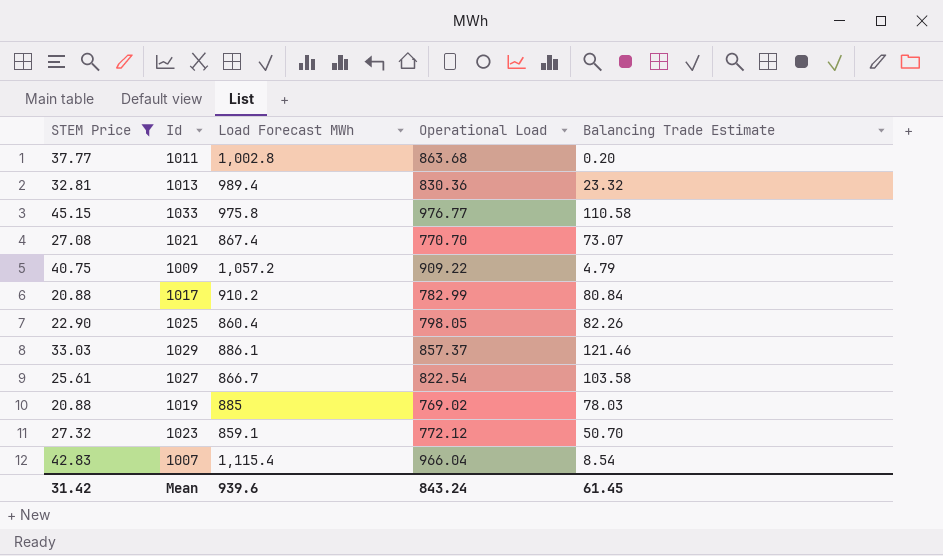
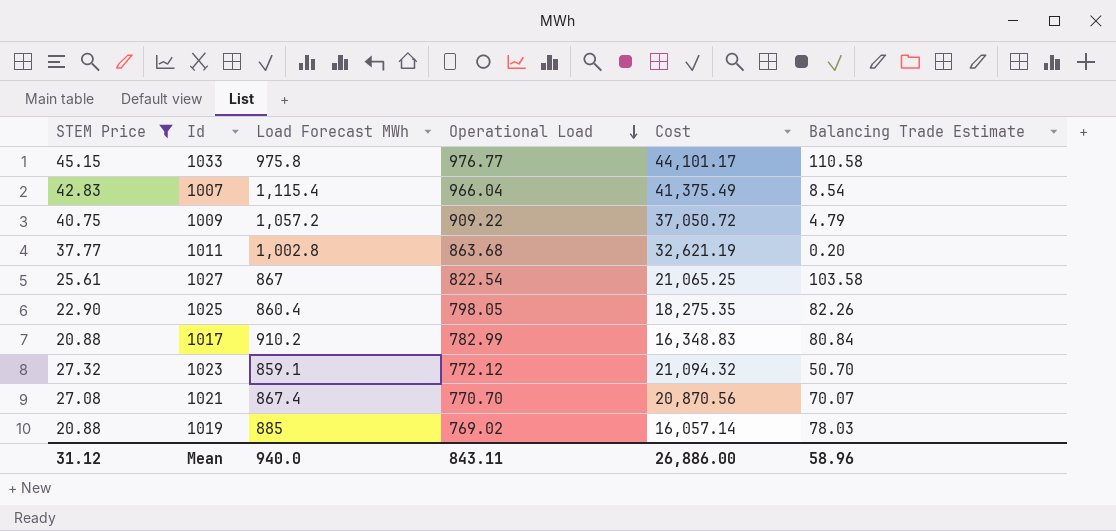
row order: none -> Operational Load descending
column Cost | formula: none -> [STEM Price] * [Operational Load]
row 1013: 32.81 | 989.4 | 830.36 | 23.32 -> none
row 1029: 33.03 | 886.1 | 857.37 | 121.46 -> none
1027 | Load Forecast MWh: 866.7 -> 867
1021 | Balancing Trade Estimate: 73.07 -> 70.07
Mean | STEM Price: 31.42 -> 31.12
Mean | Load Forecast MWh: 939.6 -> 940.0
Mean | Operational Load: 843.24 -> 843.11
Mean | Balancing Trade Estimate: 61.45 -> 58.96

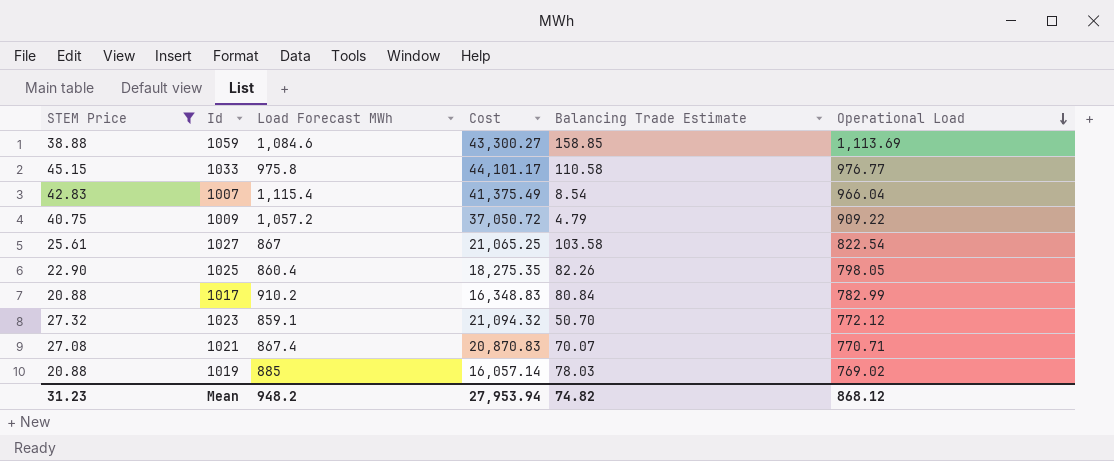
column Operational Load | position: 4 -> 6
row 1011: 37.77 | 1,002.8 | 863.68 | 32,621.19 | 0.20 -> none
row 1059: none -> 38.88 | 1,084.6 | 43,300.27 | 158.85 | 1,113.69
1021 | Cost: 20,870.56 -> 20,870.83
1021 | Operational Load: 770.70 -> 770.71
Mean | STEM Price: 31.12 -> 31.23
Mean | Load Forecast MWh: 940.0 -> 948.2
Mean | Cost: 26,886.00 -> 27,953.94
Mean | Balancing Trade Estimate: 58.96 -> 74.82
Mean | Operational Load: 843.11 -> 868.12

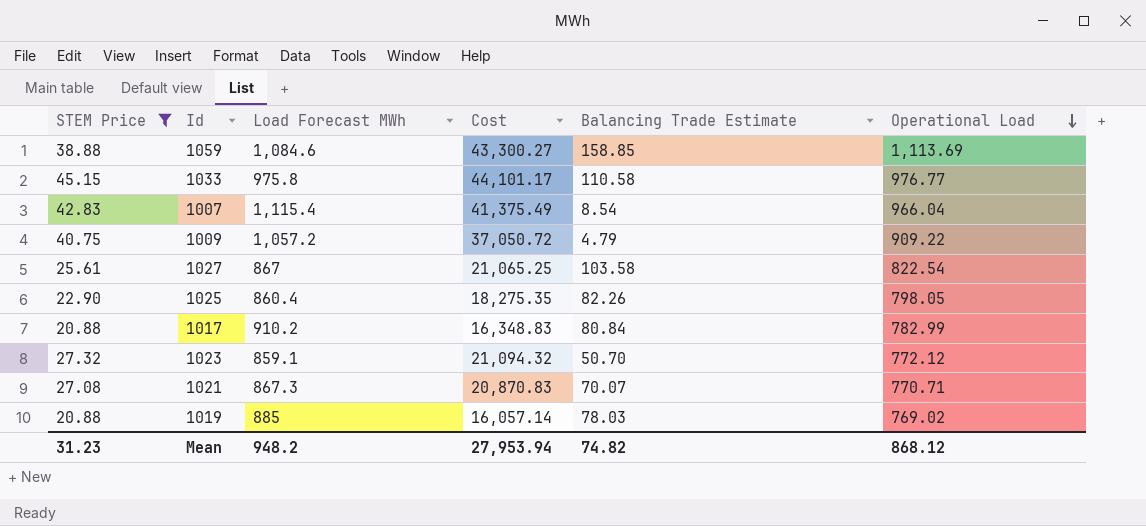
1021 | Load Forecast MWh: 867.4 -> 867.3

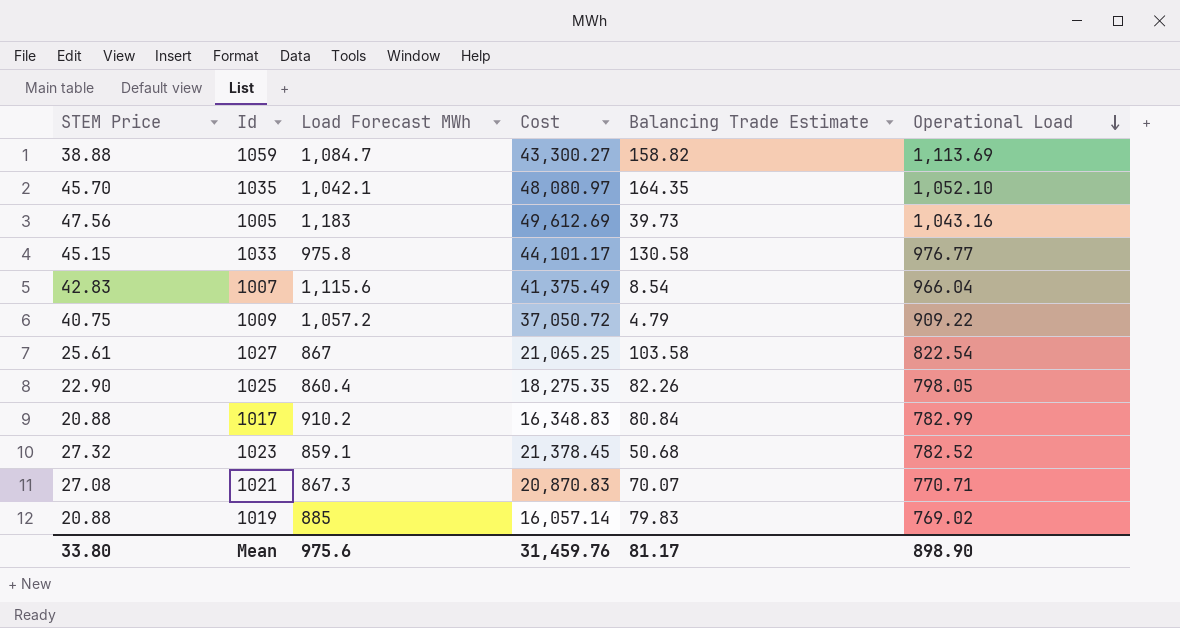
filter: STEM Price <= 45.15 -> none
1059 | Load Forecast MWh: 1,084.6 -> 1,084.7
1059 | Balancing Trade Estimate: 158.85 -> 158.82
1033 | Balancing Trade Estimate: 110.58 -> 130.58
1007 | Load Forecast MWh: 1,115.4 -> 1,115.6
1023 | Cost: 21,094.32 -> 21,378.45
1023 | Balancing Trade Estimate: 50.70 -> 50.68
1023 | Operational Load: 772.12 -> 782.52
1019 | Balancing Trade Estimate: 78.03 -> 79.83
Mean | STEM Price: 31.23 -> 33.80
Mean | Load Forecast MWh: 948.2 -> 975.6
Mean | Cost: 27,953.94 -> 31,459.76
Mean | Balancing Trade Estimate: 74.82 -> 81.17
Mean | Operational Load: 868.12 -> 898.90

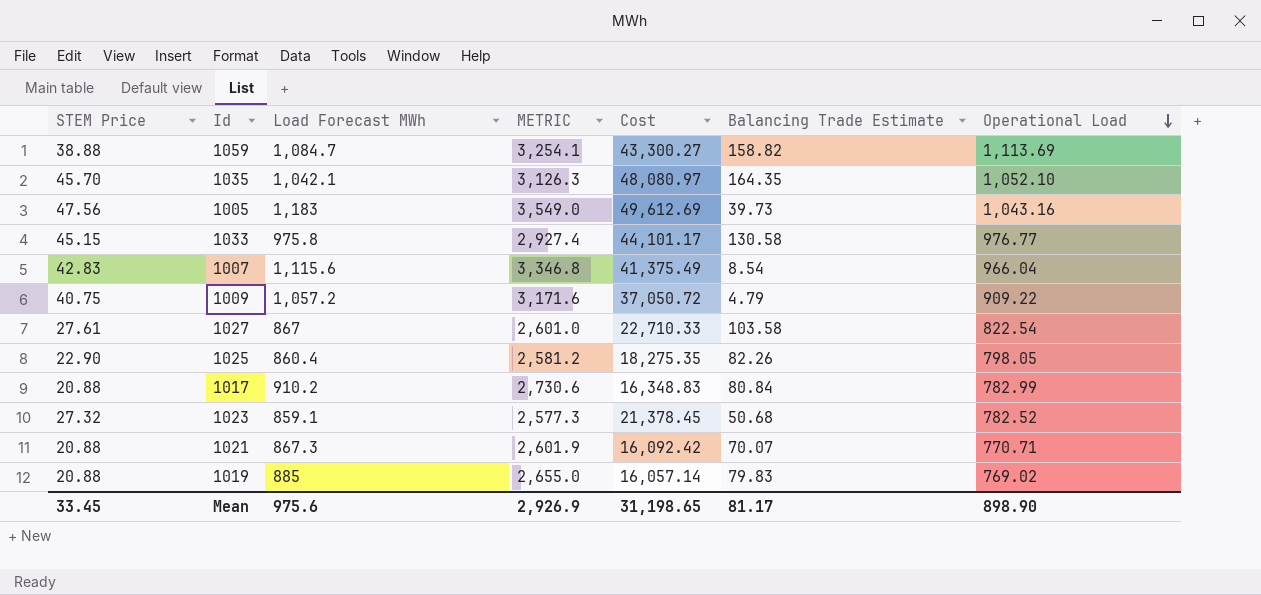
column METRIC | formula: none -> [Load Forecast MWh] * 3
1027 | STEM Price: 25.61 -> 27.61
1027 | Cost: 21,065.25 -> 22,710.33
1021 | STEM Price: 27.08 -> 20.88
1021 | Cost: 20,870.83 -> 16,092.42
Mean | STEM Price: 33.80 -> 33.45
Mean | Cost: 31,459.76 -> 31,198.65

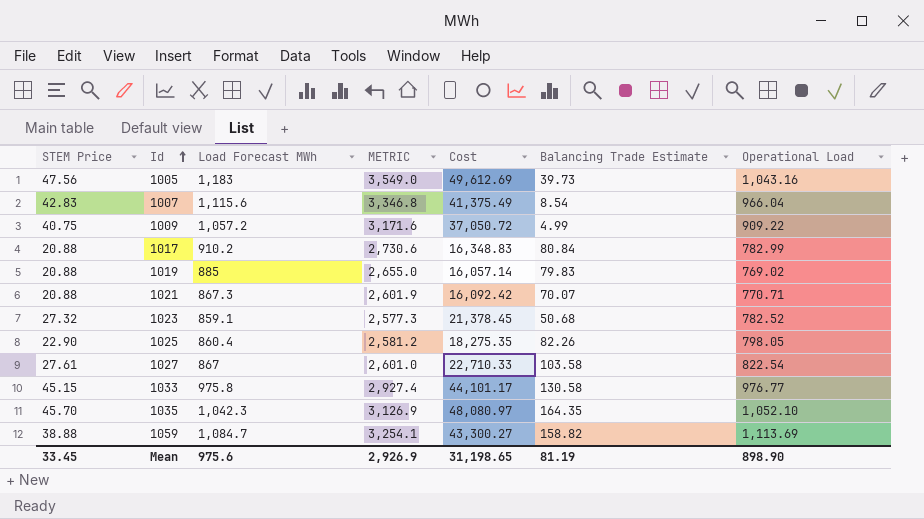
row order: Operational Load descending -> Id ascending
1009 | Balancing Trade Estimate: 4.79 -> 4.99
1035 | Load Forecast MWh: 1,042.1 -> 1,042.3
1035 | METRIC: 3,126.3 -> 3,126.9
Mean | Balancing Trade Estimate: 81.17 -> 81.19

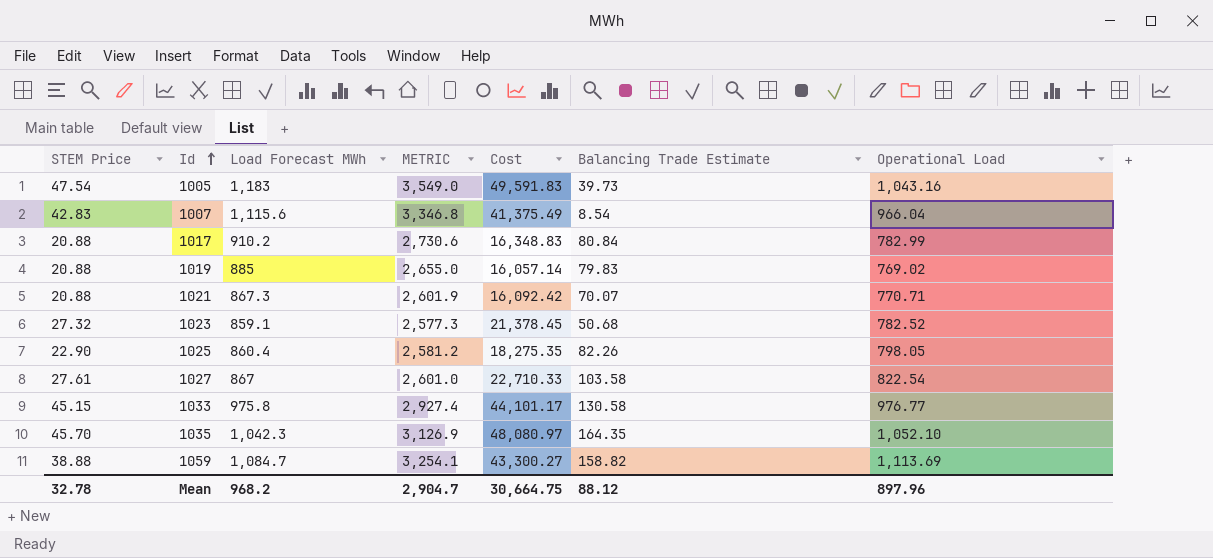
row 1009: 40.75 | 1,057.2 | 3,171.6 | 37,050.72 | 4.99 | 909.22 -> none
1005 | STEM Price: 47.56 -> 47.54
1005 | Cost: 49,612.69 -> 49,591.83
Mean | STEM Price: 33.45 -> 32.78
Mean | Load Forecast MWh: 975.6 -> 968.2
Mean | METRIC: 2,926.9 -> 2,904.7
Mean | Cost: 31,198.65 -> 30,664.75
Mean | Balancing Trade Estimate: 81.19 -> 88.12
Mean | Operational Load: 898.90 -> 897.96

